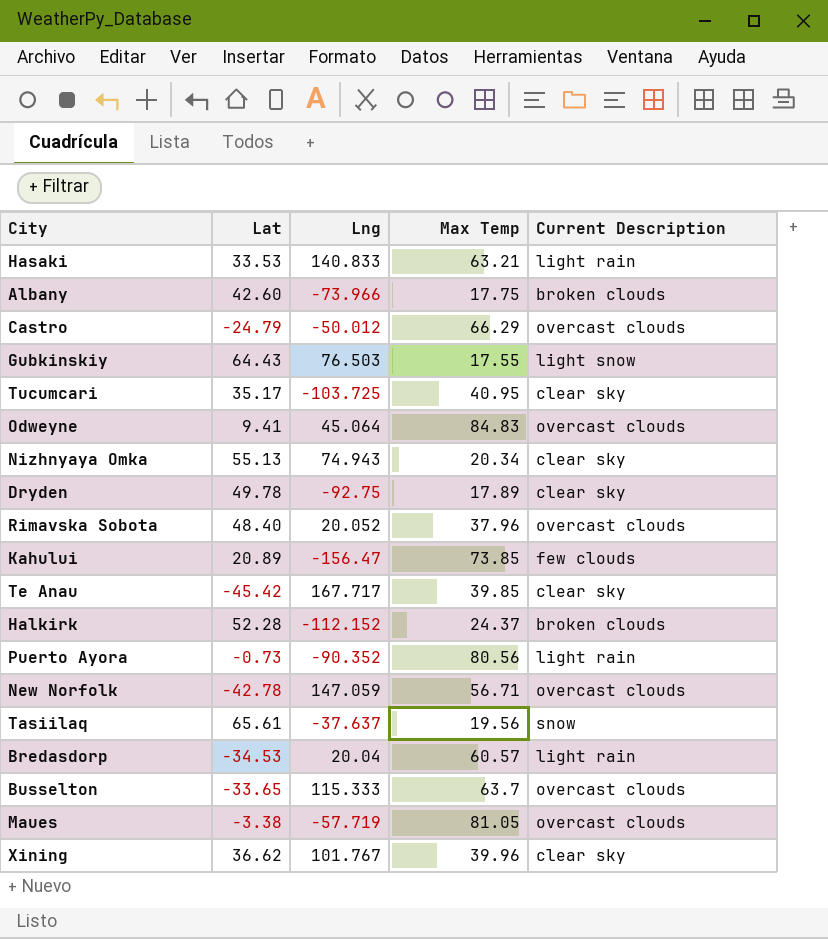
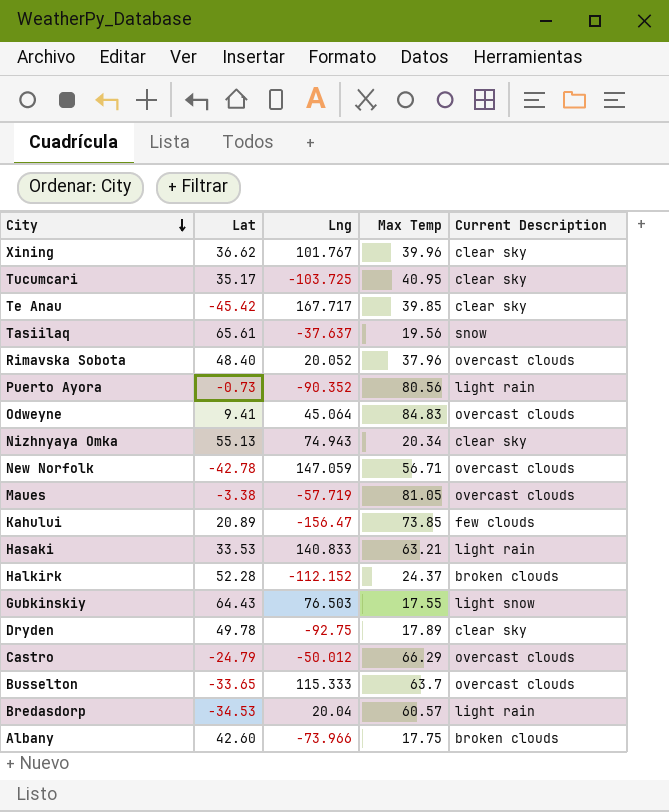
row order: none -> City descending

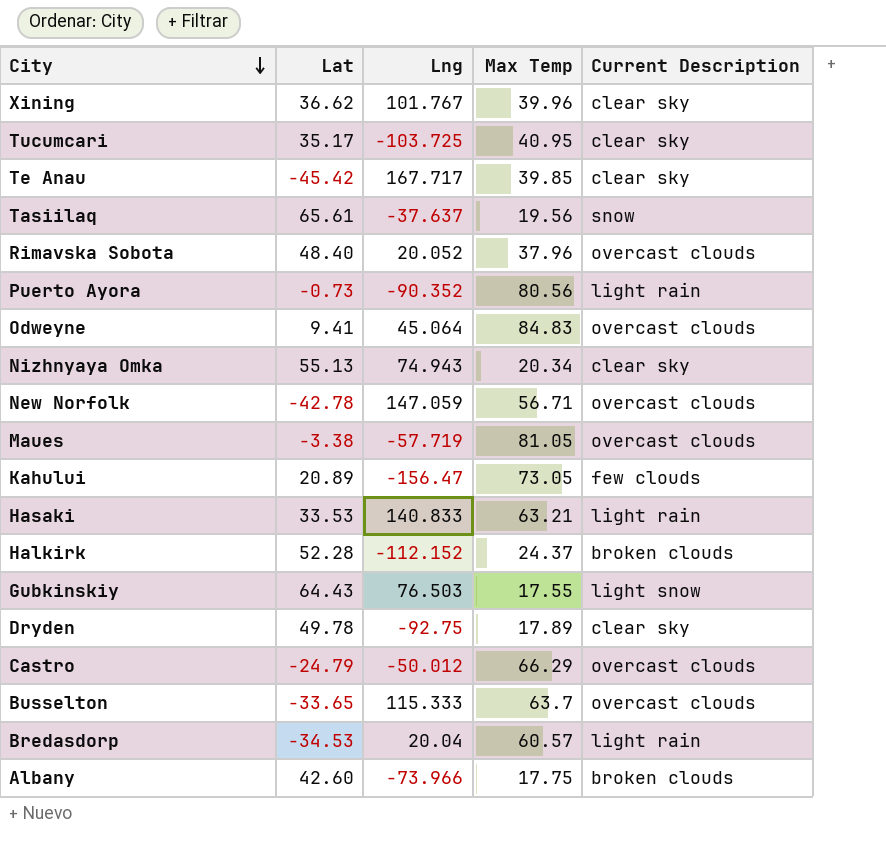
Kahului | Max Temp: 73.85 -> 73.05

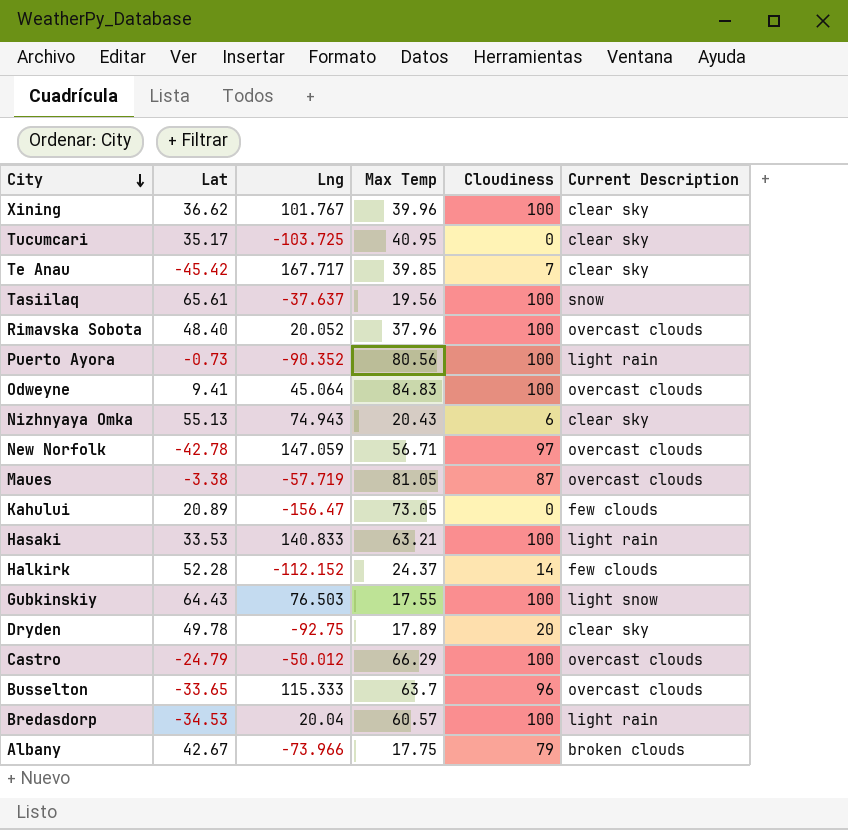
column Cloudiness | position: none -> 5
Nizhnyaya Omka | Max Temp: 20.34 -> 20.43
Halkirk | Current Description: broken clouds -> few clouds
Albany | Lat: 42.60 -> 42.67

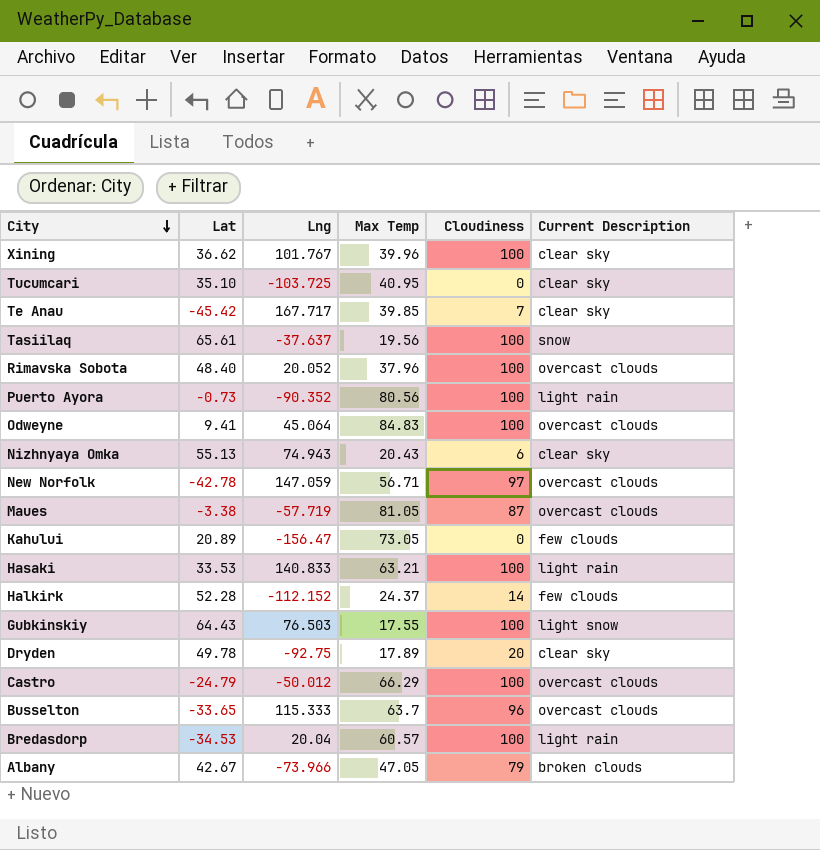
Tucumcari | Lat: 35.17 -> 35.10
Albany | Max Temp: 17.75 -> 47.05

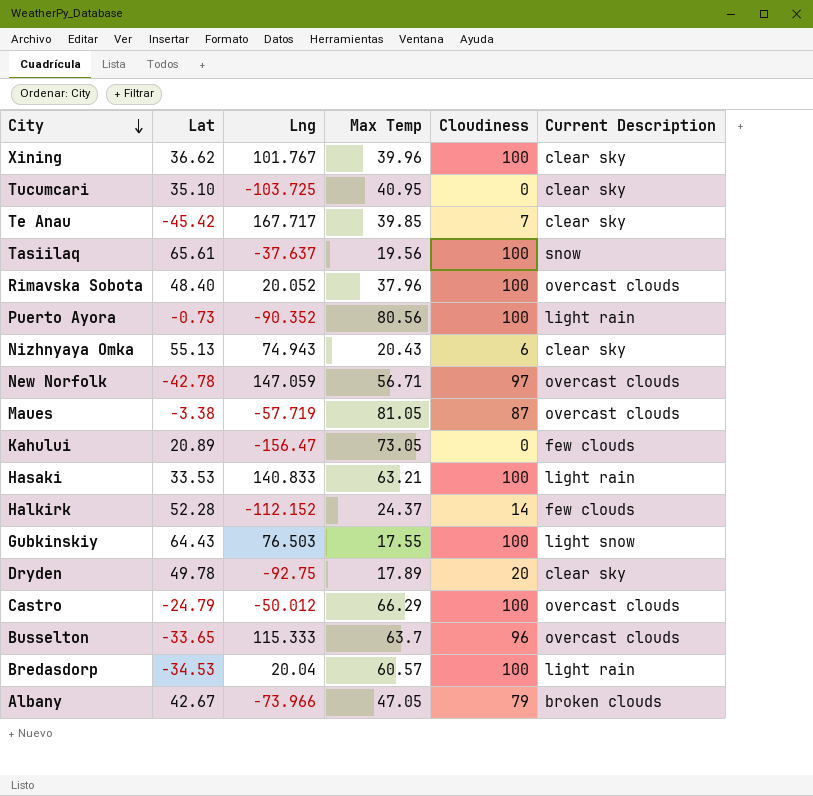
row Odweyne: 9.41 | 45.064 | 84.83 | 100 | overcast clouds -> none

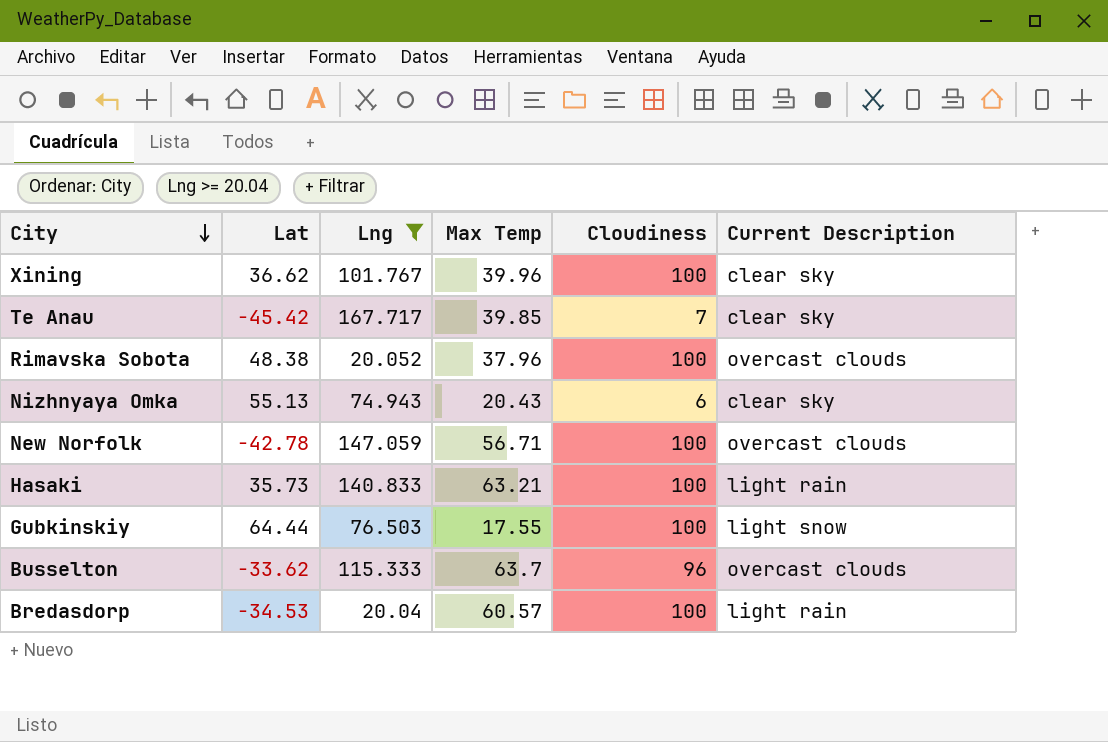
filter: none -> Lng >= 20.04
Rimavska Sobota | Lat: 48.40 -> 48.38
New Norfolk | Cloudiness: 97 -> 100
Hasaki | Lat: 33.53 -> 35.73
Gubkinskiy | Lat: 64.43 -> 64.44
Busselton | Lat: -33.65 -> -33.62

